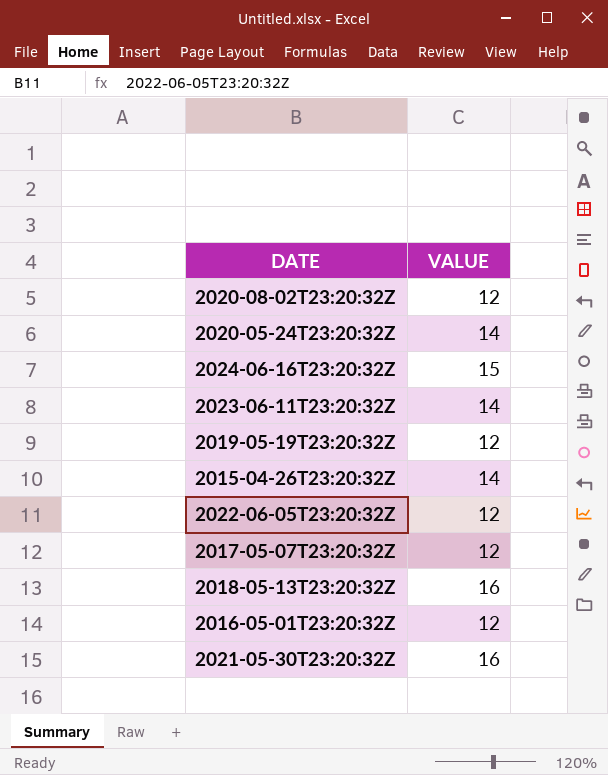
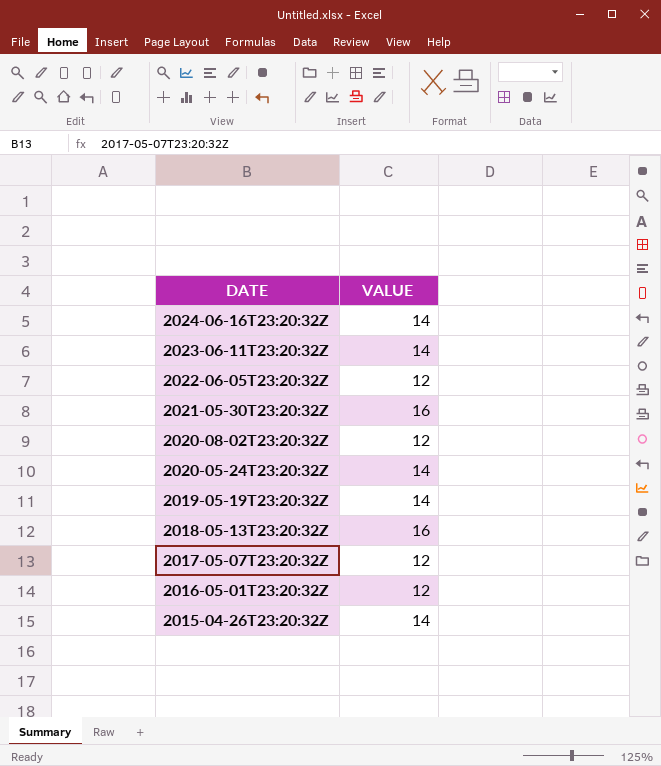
row order: none -> DATE descending
2024-06-16T23:20:32Z | VALUE: 15 -> 14
2019-05-19T23:20:32Z | VALUE: 12 -> 14

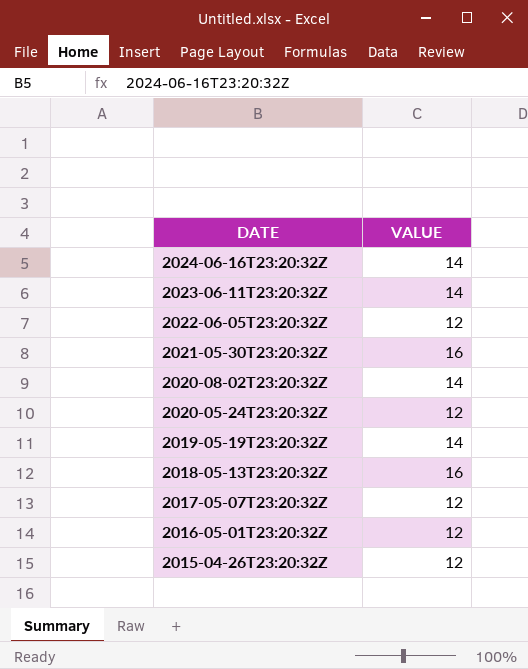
2020-08-02T23:20:32Z | VALUE: 12 -> 14
2020-05-24T23:20:32Z | VALUE: 14 -> 12
2015-04-26T23:20:32Z | VALUE: 14 -> 12

